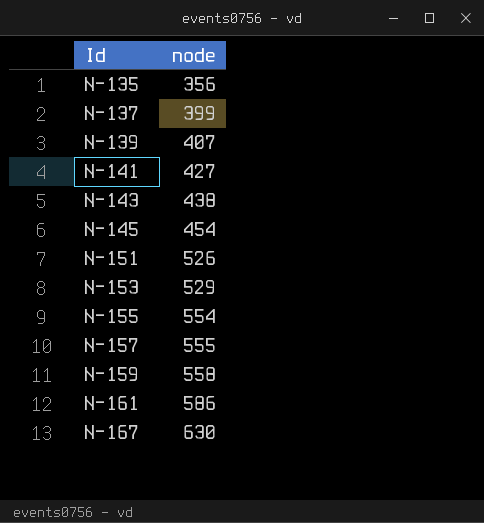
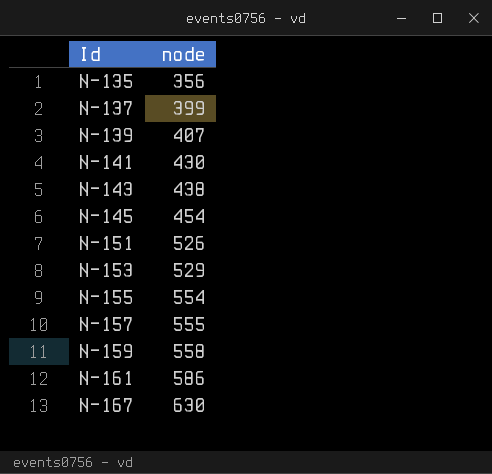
N-141 | node: 427 -> 430

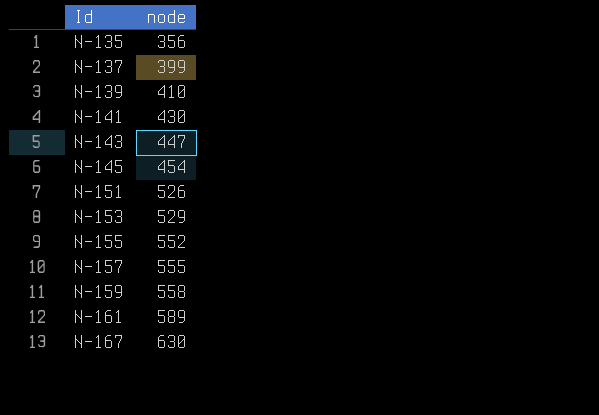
N-139 | node: 407 -> 410
N-143 | node: 438 -> 447
N-155 | node: 554 -> 552
N-161 | node: 586 -> 589

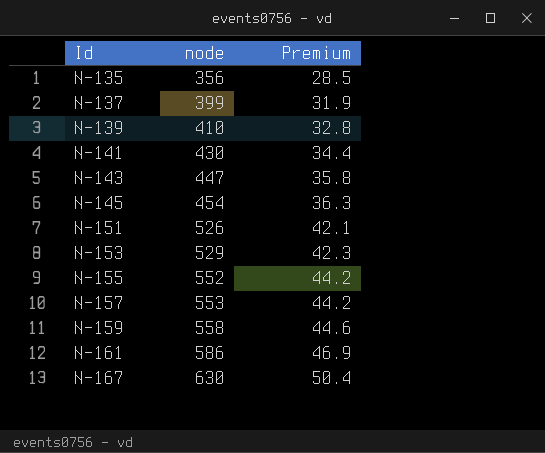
column Premium | formula: none -> [node] * 0.08
N-157 | node: 555 -> 553
N-161 | node: 589 -> 586

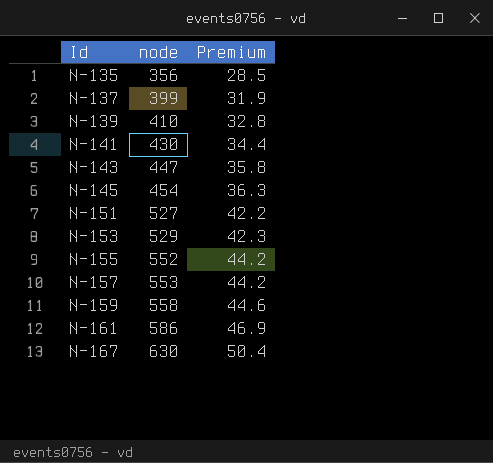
N-151 | node: 526 -> 527
N-151 | Premium: 42.1 -> 42.2

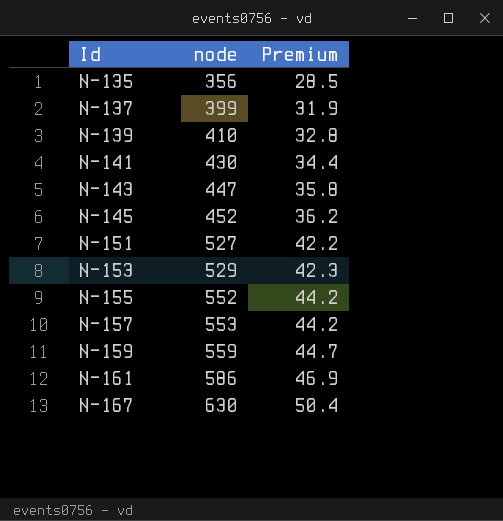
N-145 | node: 454 -> 452
N-145 | Premium: 36.3 -> 36.2
N-159 | node: 558 -> 559
N-159 | Premium: 44.6 -> 44.7

